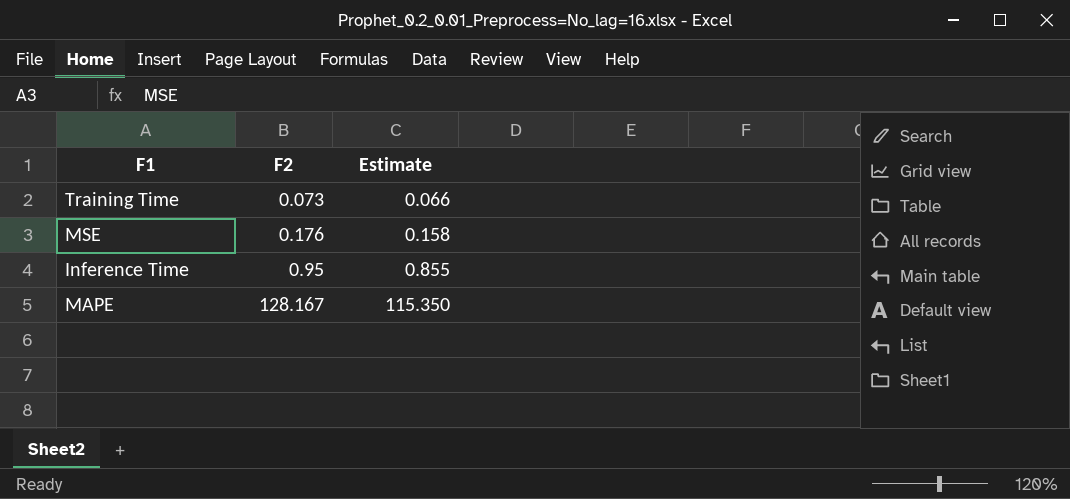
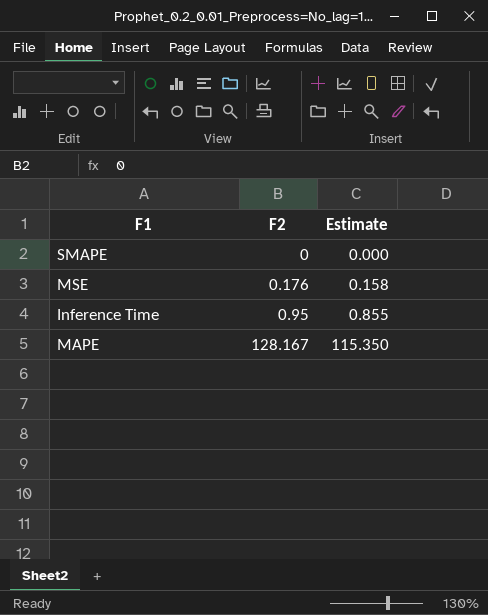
row Training Time: 0.073 | 0.066 -> none
row SMAPE: none -> 0 | 0.000

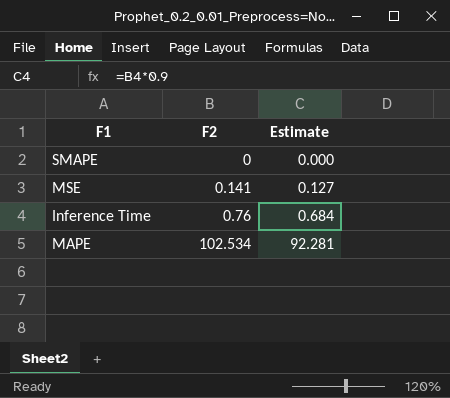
MSE | F2: 0.176 -> 0.141
MSE | Estimate: 0.158 -> 0.127
Inference Time | F2: 0.95 -> 0.76
Inference Time | Estimate: 0.855 -> 0.684
MAPE | F2: 128.167 -> 102.534
MAPE | Estimate: 115.350 -> 92.281

